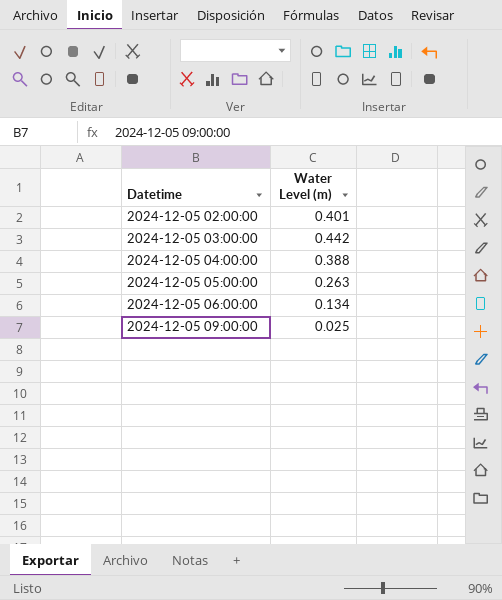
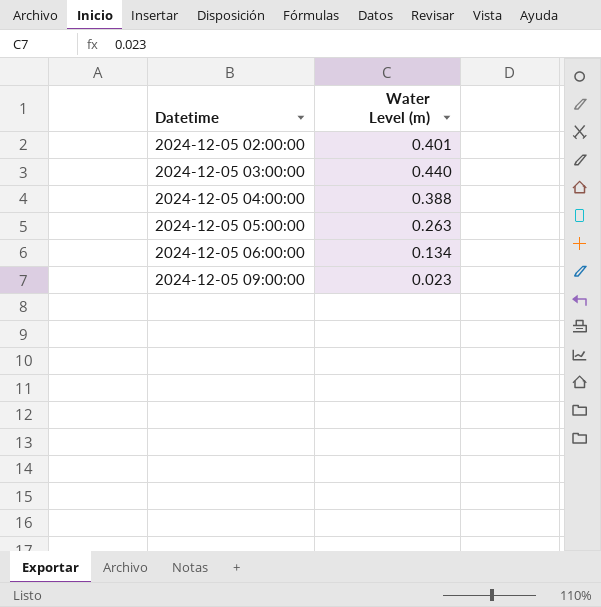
2024-12-05 03:00:00 | Water Level (m): 0.442 -> 0.440
2024-12-05 09:00:00 | Water Level (m): 0.025 -> 0.023

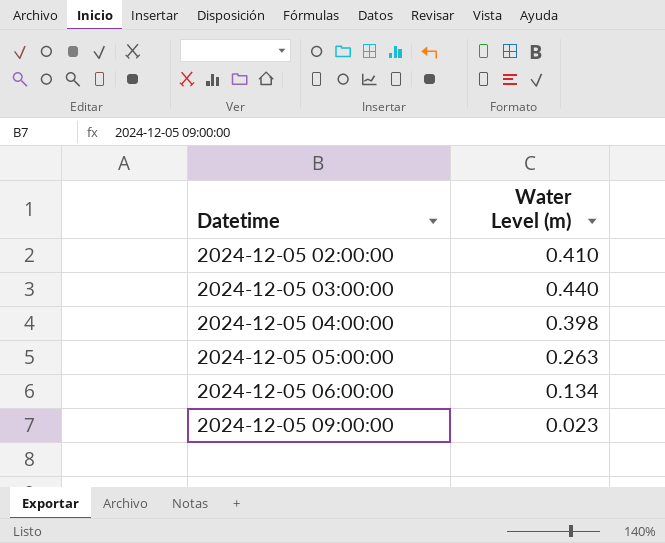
2024-12-05 02:00:00 | Water Level (m): 0.401 -> 0.410
2024-12-05 04:00:00 | Water Level (m): 0.388 -> 0.398

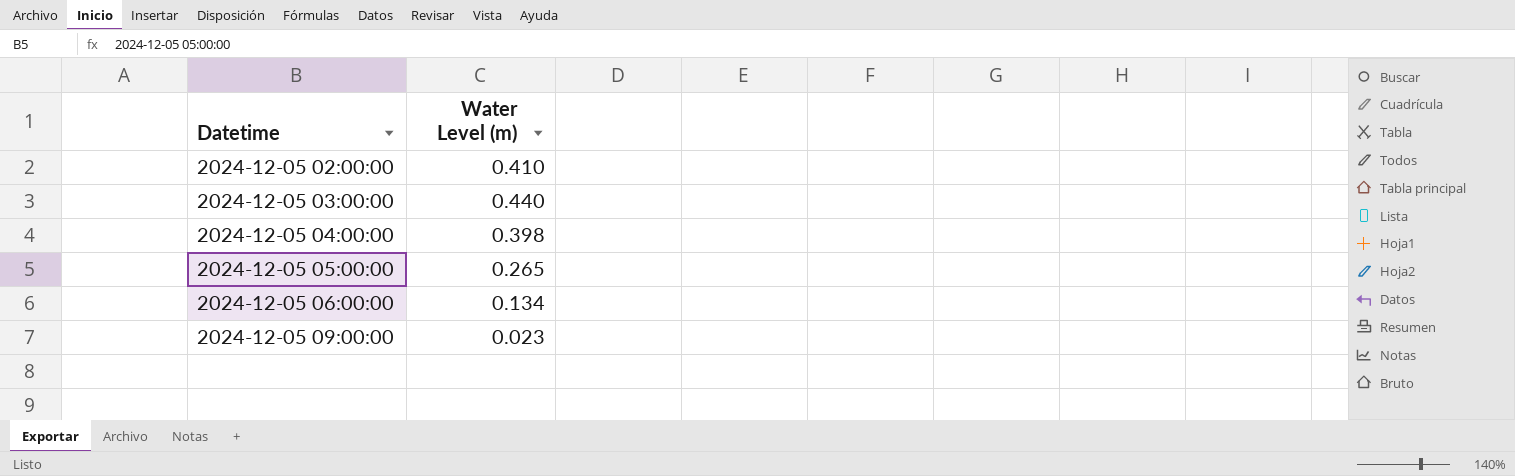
2024-12-05 05:00:00 | Water Level (m): 0.263 -> 0.265

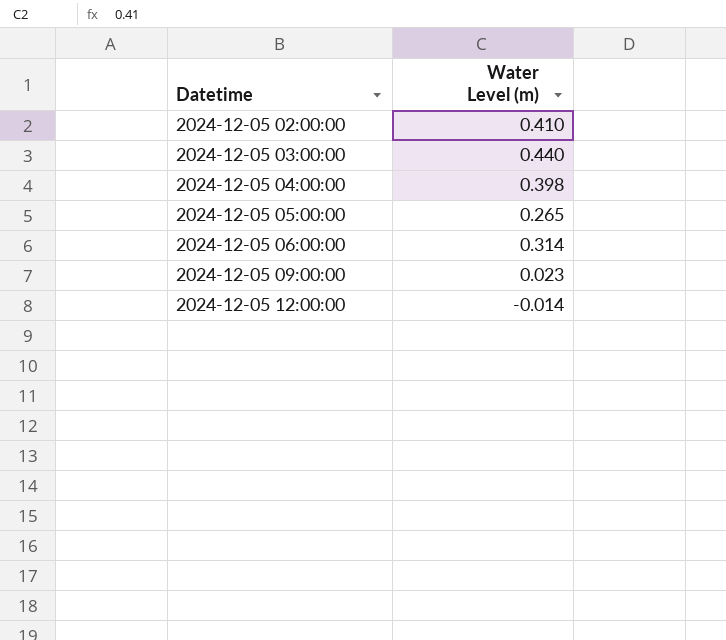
2024-12-05 06:00:00 | Water Level (m): 0.134 -> 0.314
row 2024-12-05 12:00:00: none -> -0.014

